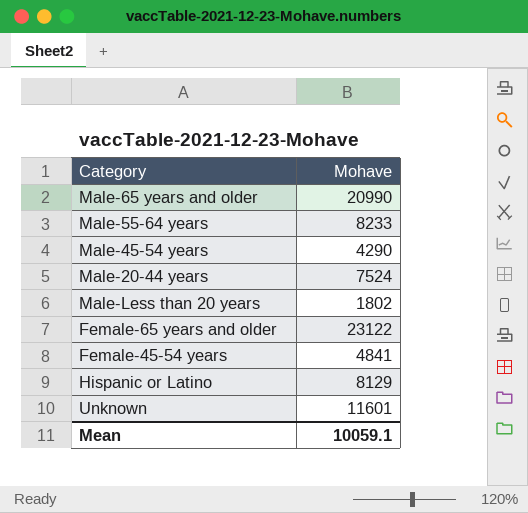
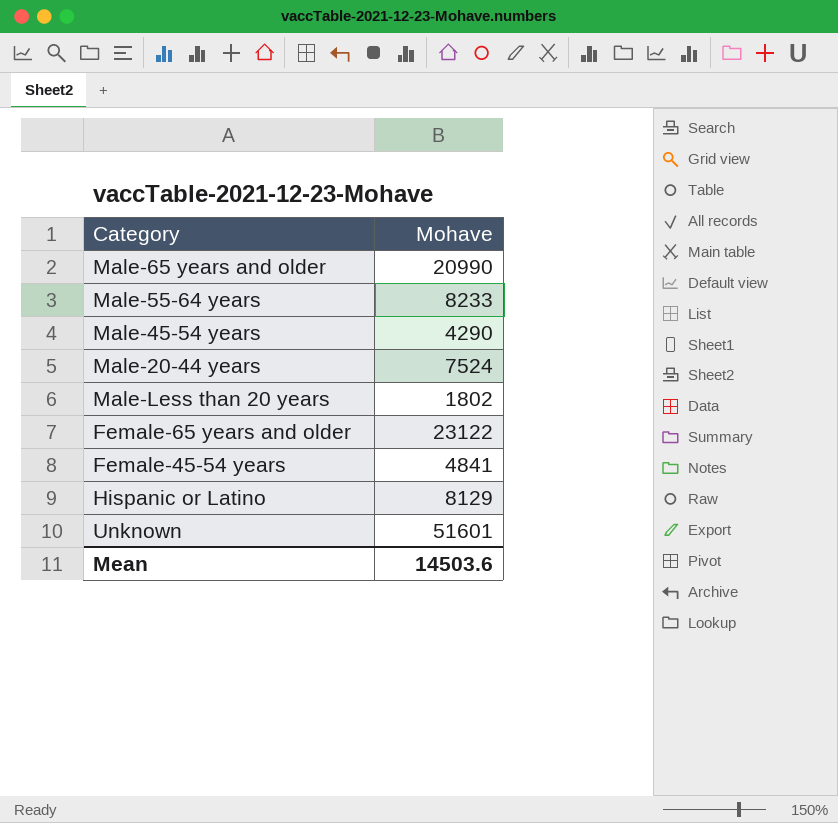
Unknown | Mohave: 11601 -> 51601
Mean | Mohave: 10059.1 -> 14503.6

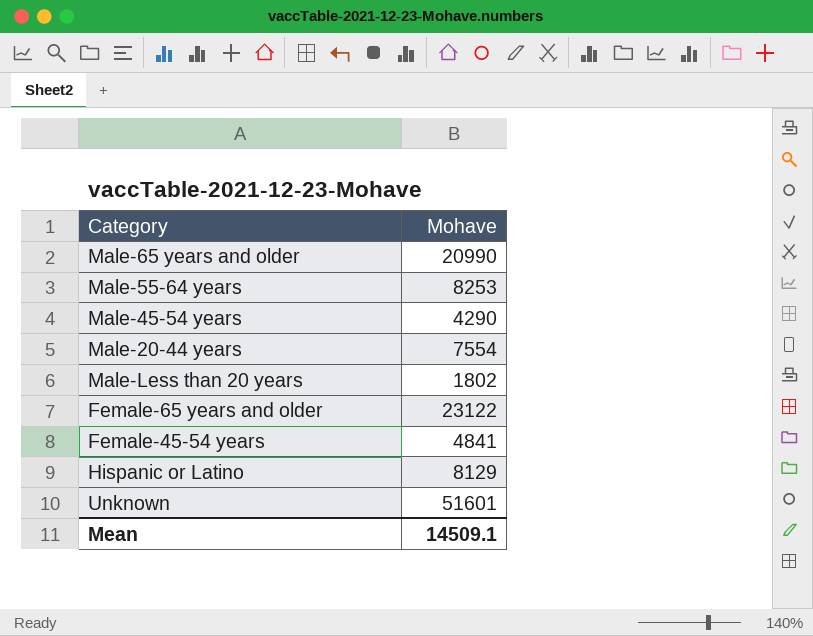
Male-55-64 years | Mohave: 8233 -> 8253
Male-20-44 years | Mohave: 7524 -> 7554
Mean | Mohave: 14503.6 -> 14509.1

